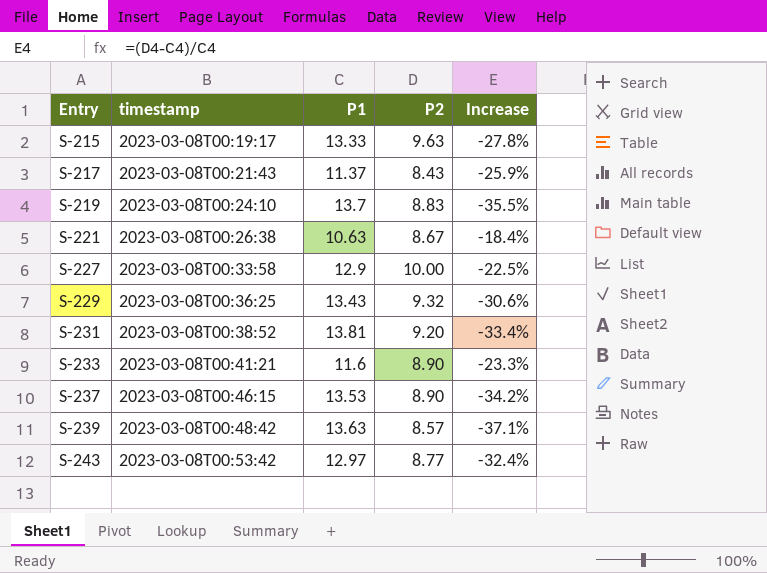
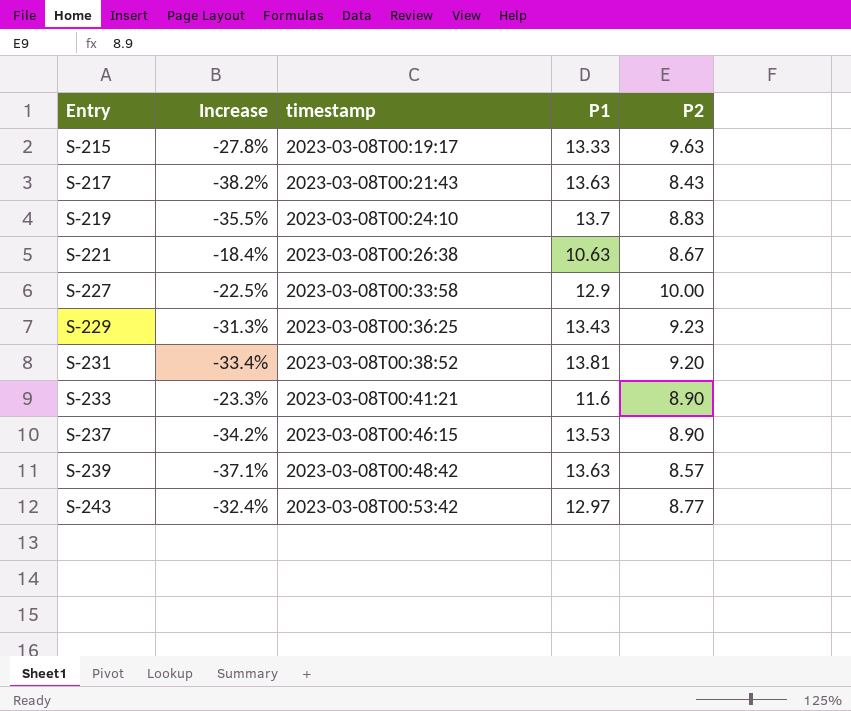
column Increase | position: 5 -> 2
S-217 | Increase: -25.9% -> -38.2%
S-217 | P1: 11.37 -> 13.63
S-229 | Increase: -30.6% -> -31.3%
S-229 | P2: 9.32 -> 9.23

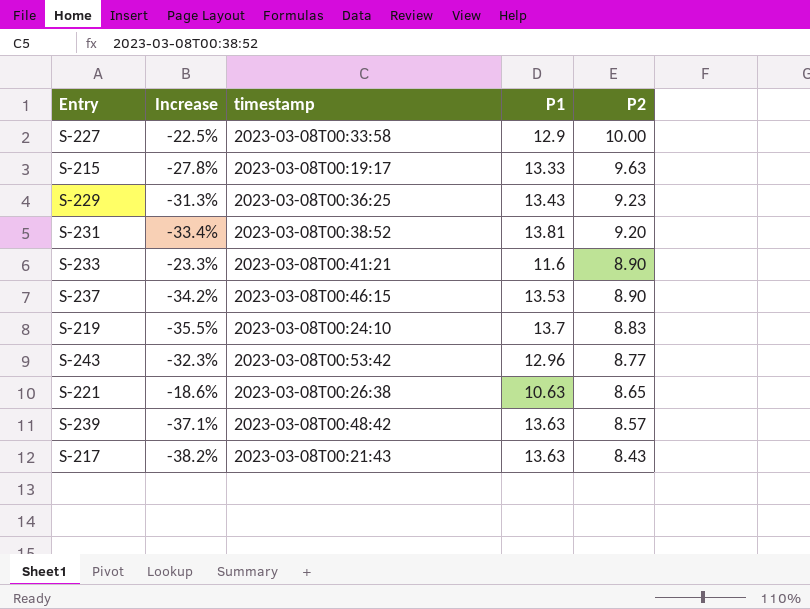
row order: Entry ascending -> P2 descending
S-243 | Increase: -32.4% -> -32.3%
S-243 | P1: 12.97 -> 12.96
S-221 | Increase: -18.4% -> -18.6%
S-221 | P2: 8.67 -> 8.65

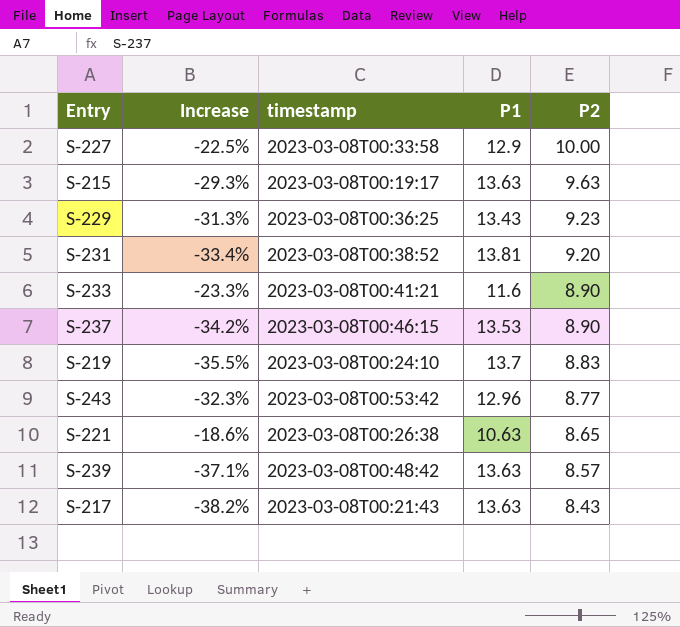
S-215 | Increase: -27.8% -> -29.3%
S-215 | P1: 13.33 -> 13.63

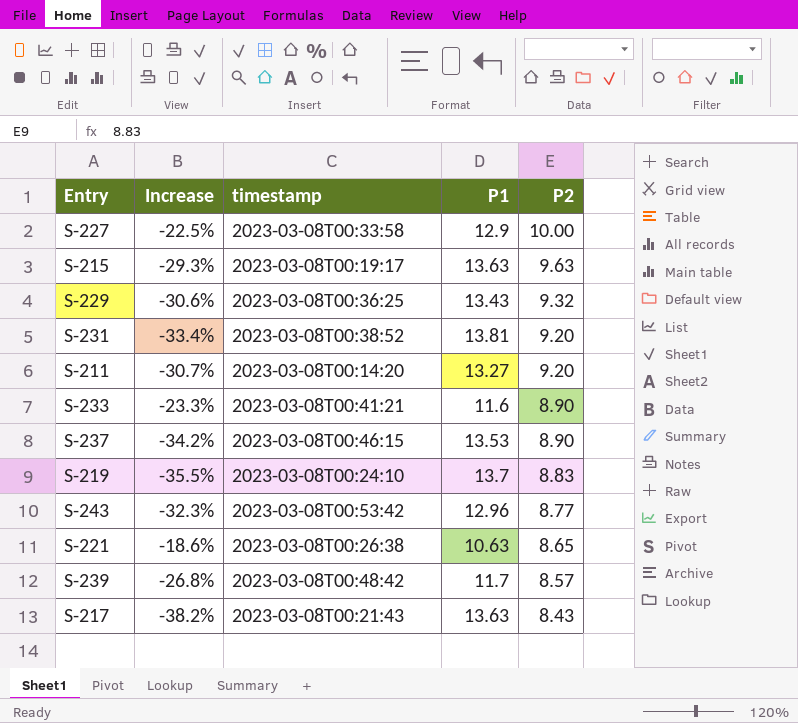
S-229 | Increase: -31.3% -> -30.6%
S-229 | P2: 9.23 -> 9.32
row S-211: none -> -30.7% | 2023-03-08T00:14:20 | 13.27 | 9.20
S-239 | Increase: -37.1% -> -26.8%
S-239 | P1: 13.63 -> 11.7

